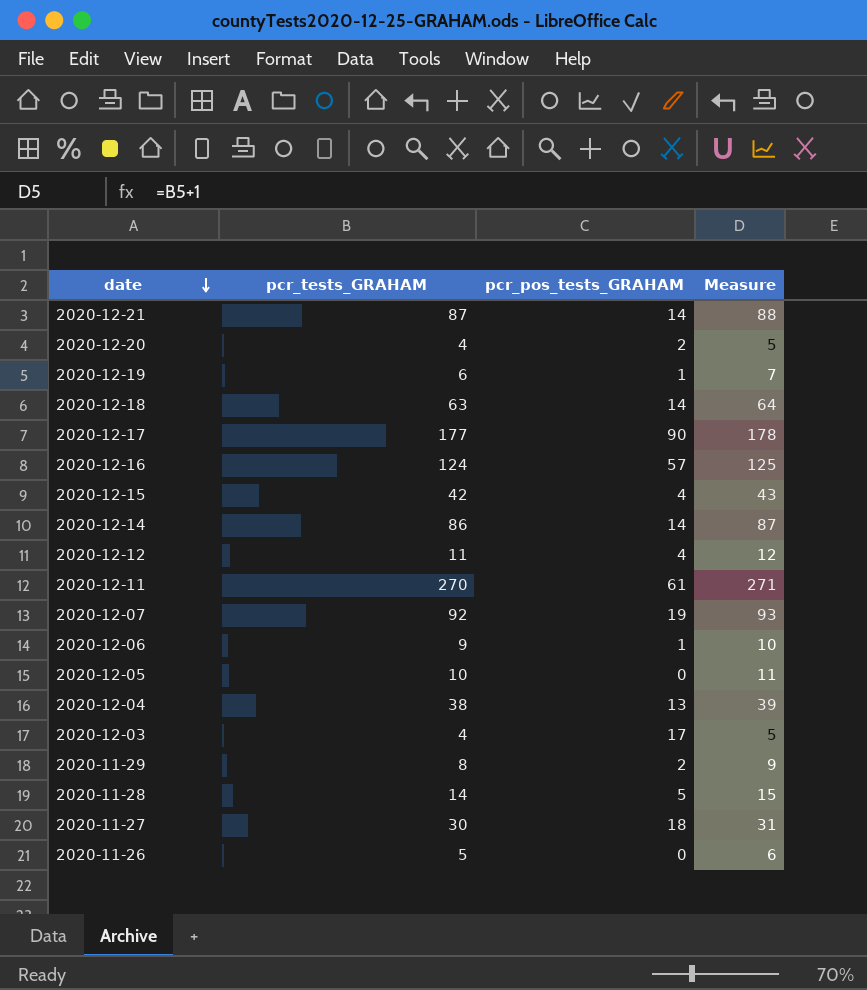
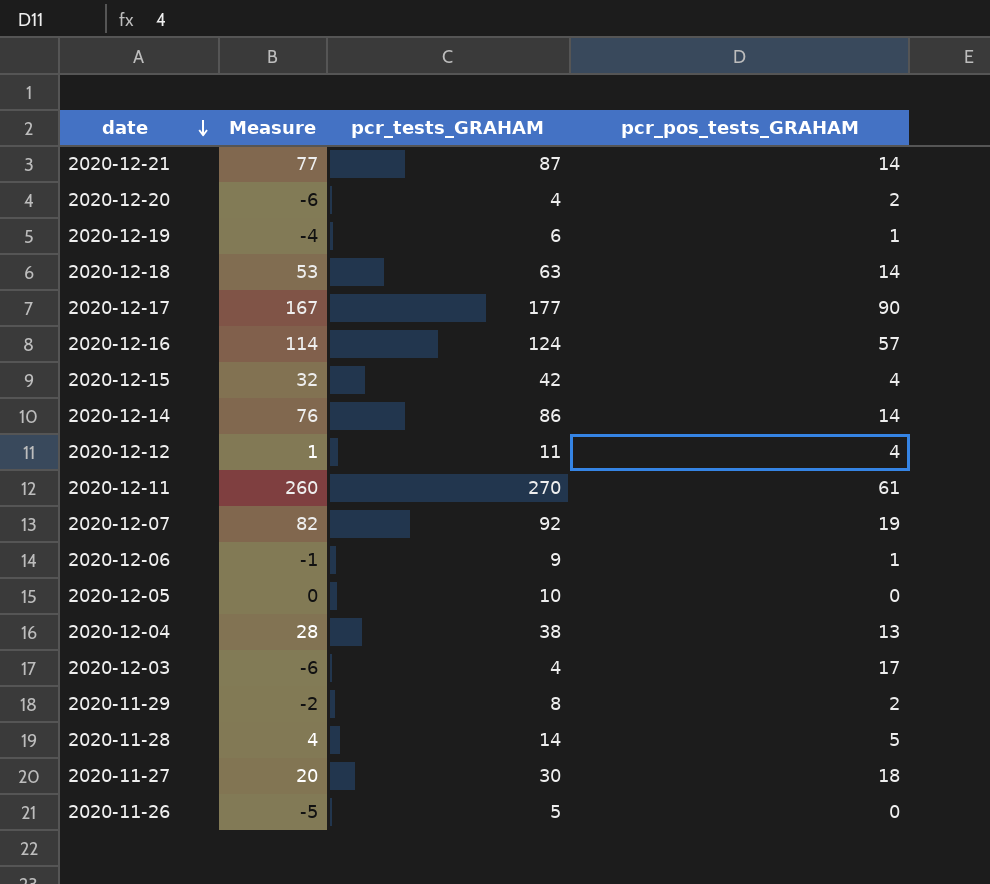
column Measure | formula: [pcr_tests_GRAHAM] + 1 -> [pcr_tests_GRAHAM] - 10
column Measure | position: 4 -> 2

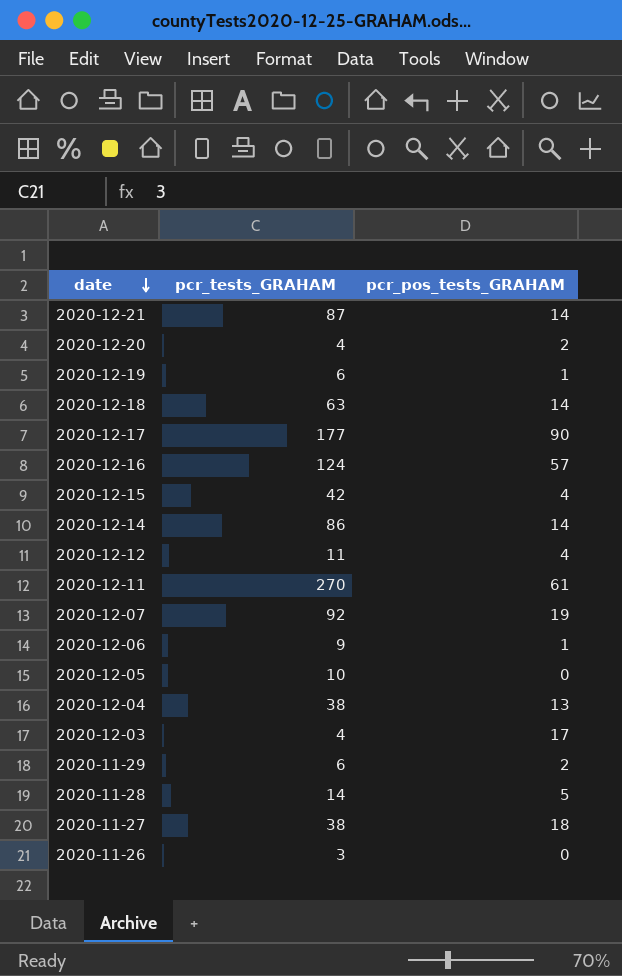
column Measure | formula: [pcr_tests_GRAHAM] - 10 -> none
2020-11-29 | pcr_tests_GRAHAM: 8 -> 6
2020-11-27 | pcr_tests_GRAHAM: 30 -> 38
2020-11-26 | pcr_tests_GRAHAM: 5 -> 3

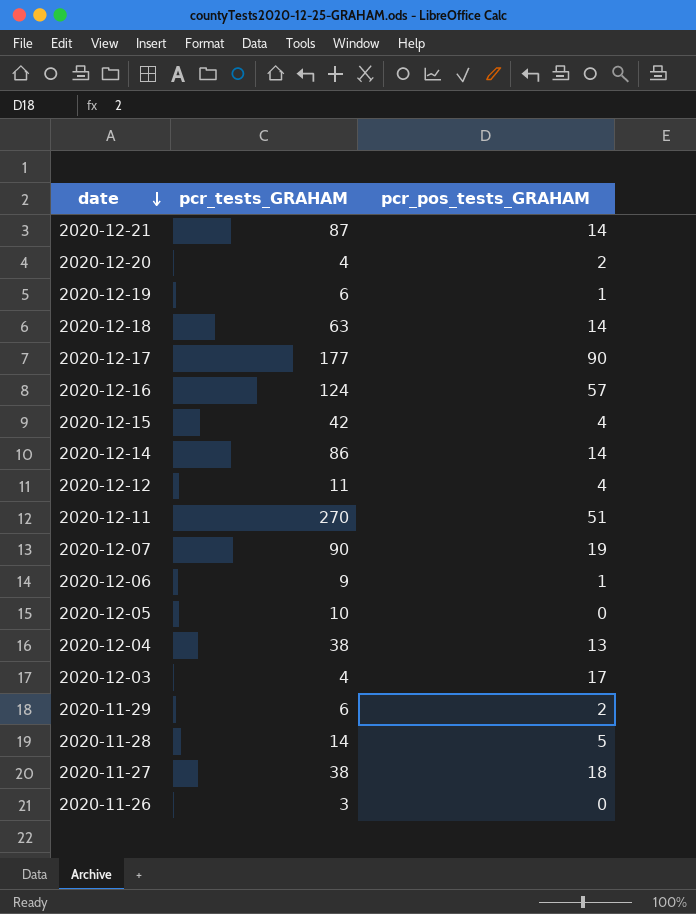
2020-12-11 | pcr_pos_tests_GRAHAM: 61 -> 51
2020-12-07 | pcr_tests_GRAHAM: 92 -> 90

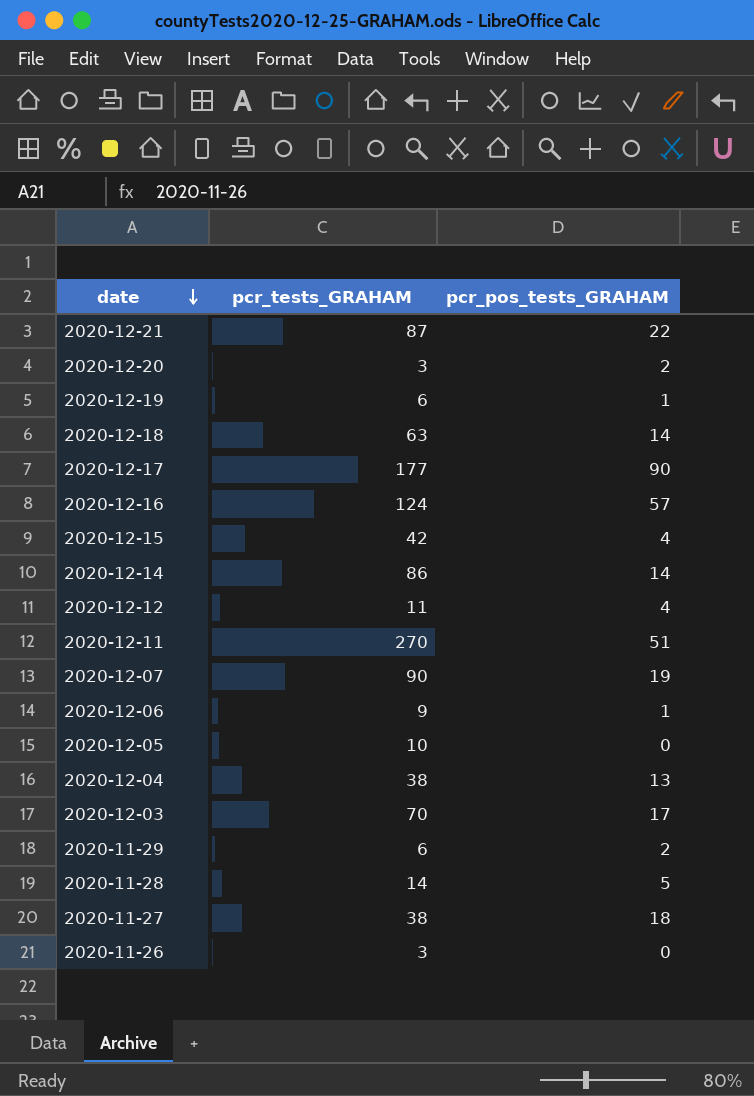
2020-12-21 | pcr_pos_tests_GRAHAM: 14 -> 22
2020-12-20 | pcr_tests_GRAHAM: 4 -> 3
2020-12-03 | pcr_tests_GRAHAM: 4 -> 70

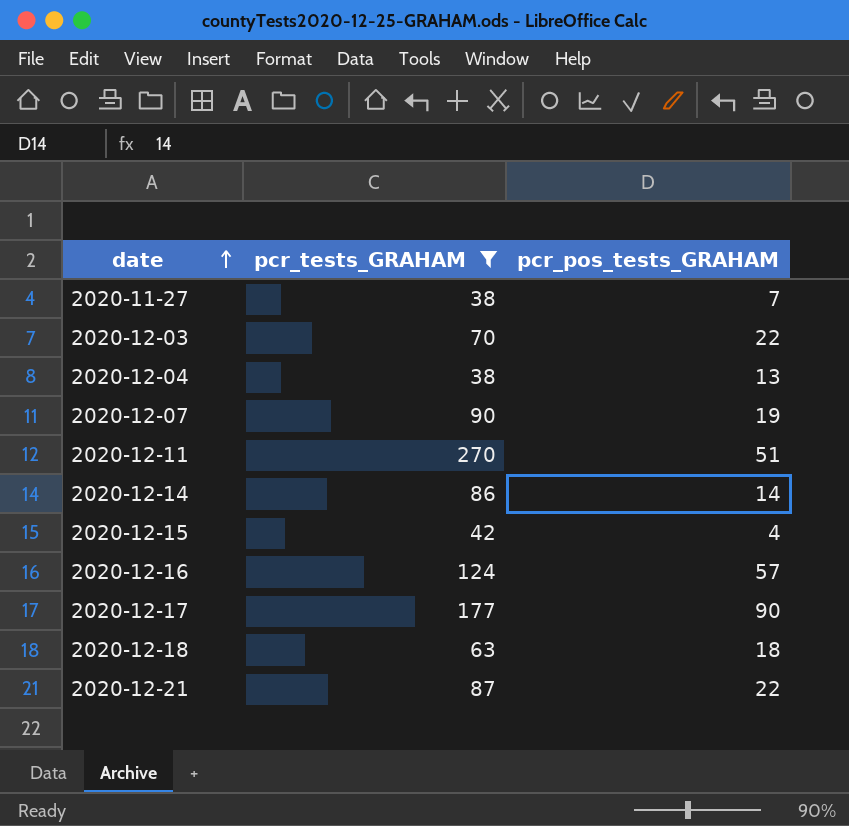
filter: none -> pcr_tests_GRAHAM >= 38
row order: date descending -> date ascending
2020-11-27 | pcr_pos_tests_GRAHAM: 18 -> 7
2020-12-03 | pcr_pos_tests_GRAHAM: 17 -> 22
2020-12-18 | pcr_pos_tests_GRAHAM: 14 -> 18

